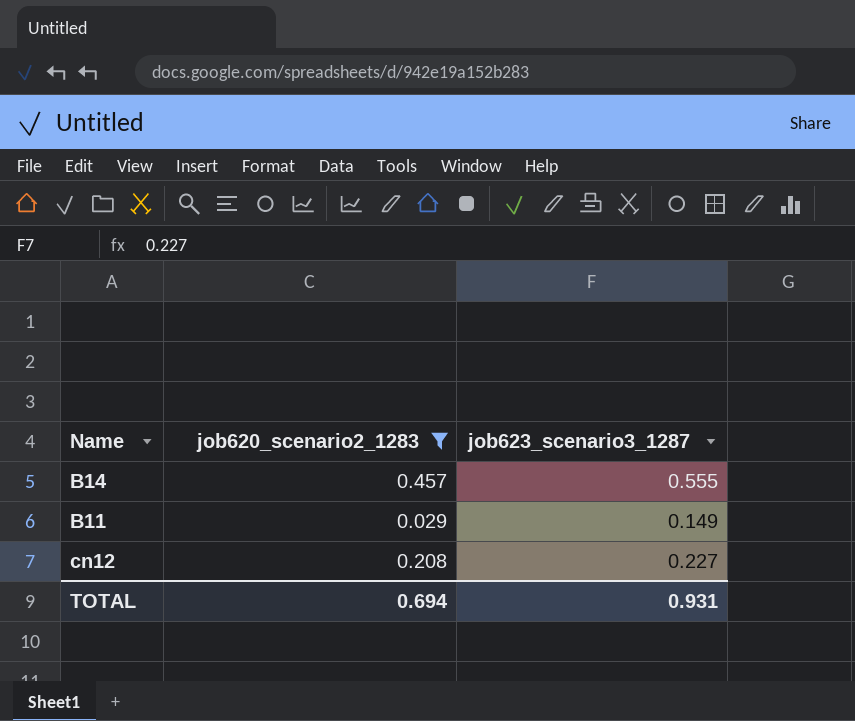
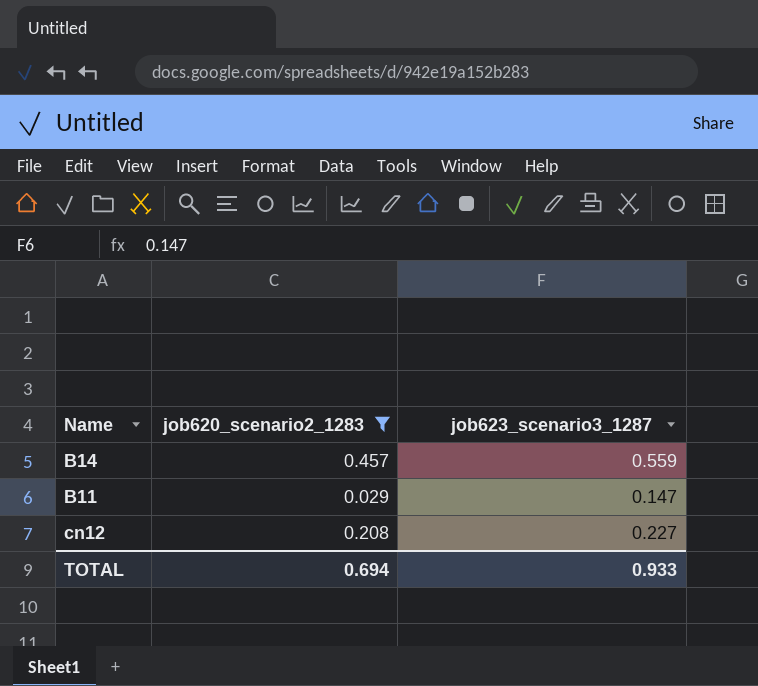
B14 | job623_scenario3_1287: 0.555 -> 0.559
B11 | job623_scenario3_1287: 0.149 -> 0.147
TOTAL | job623_scenario3_1287: 0.931 -> 0.933

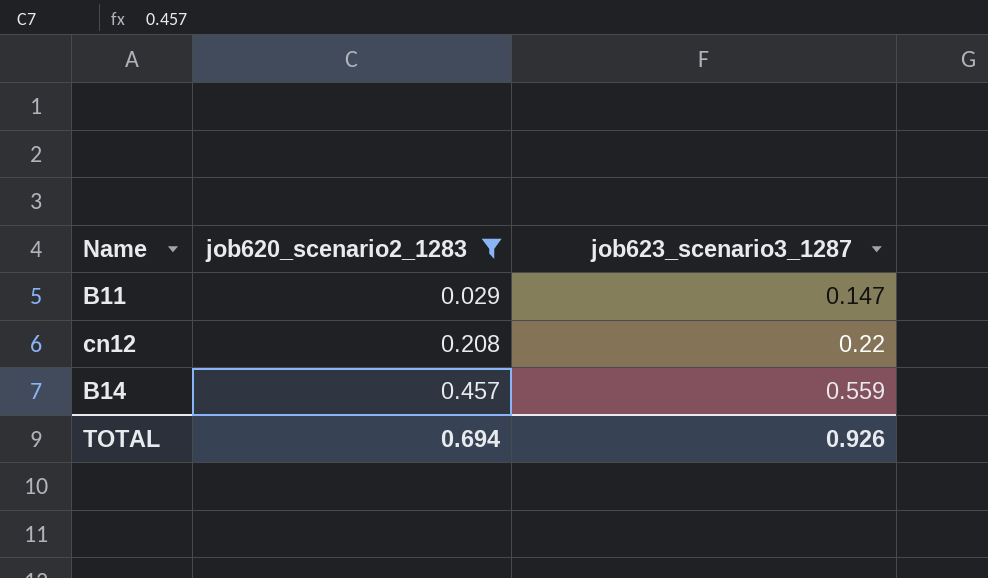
row order: none -> job620_scenario2_1283 ascending
cn12 | job623_scenario3_1287: 0.227 -> 0.22
TOTAL | job623_scenario3_1287: 0.933 -> 0.926

